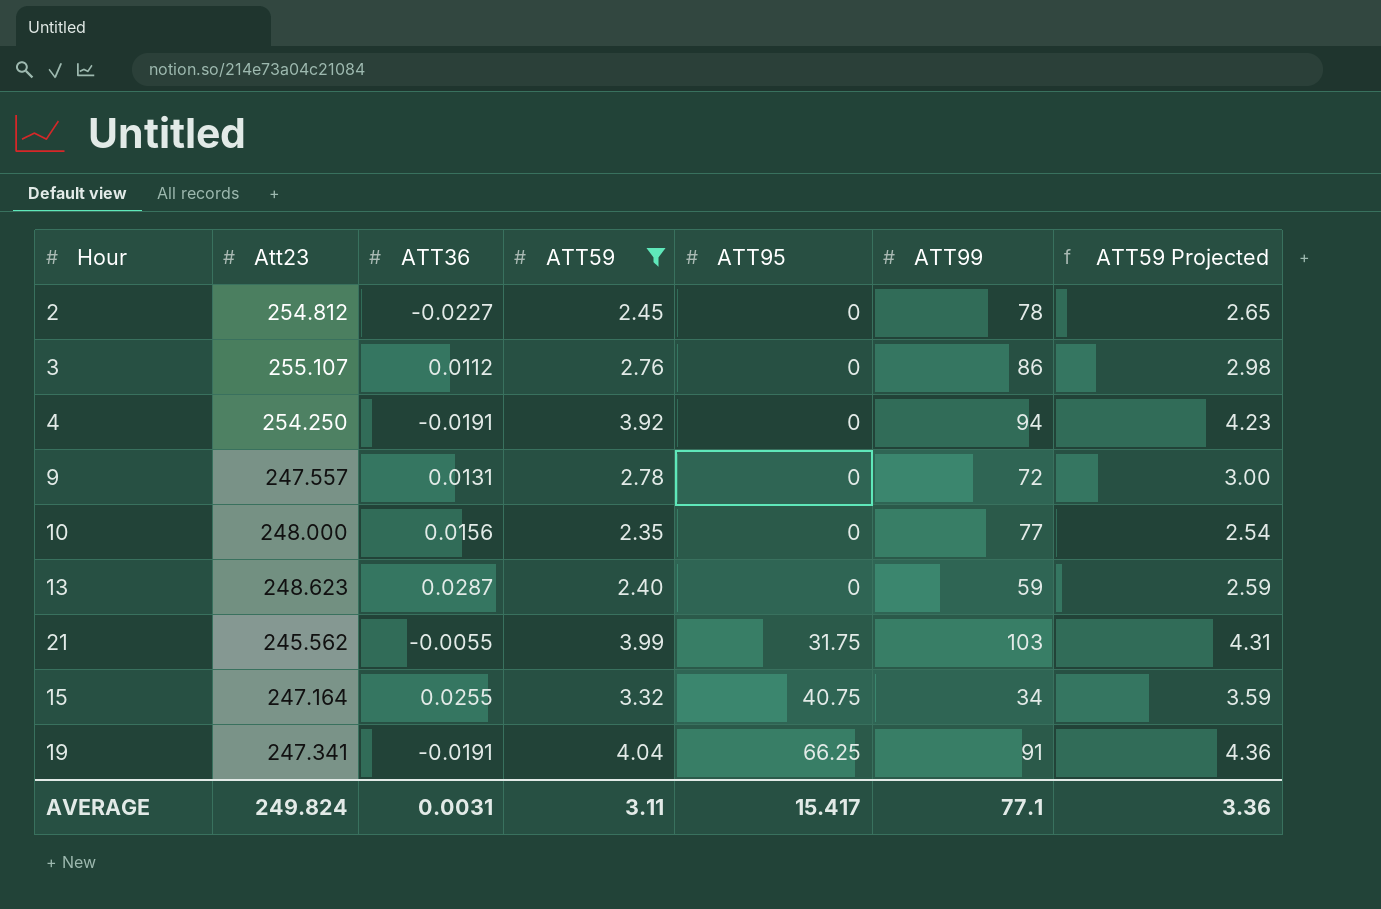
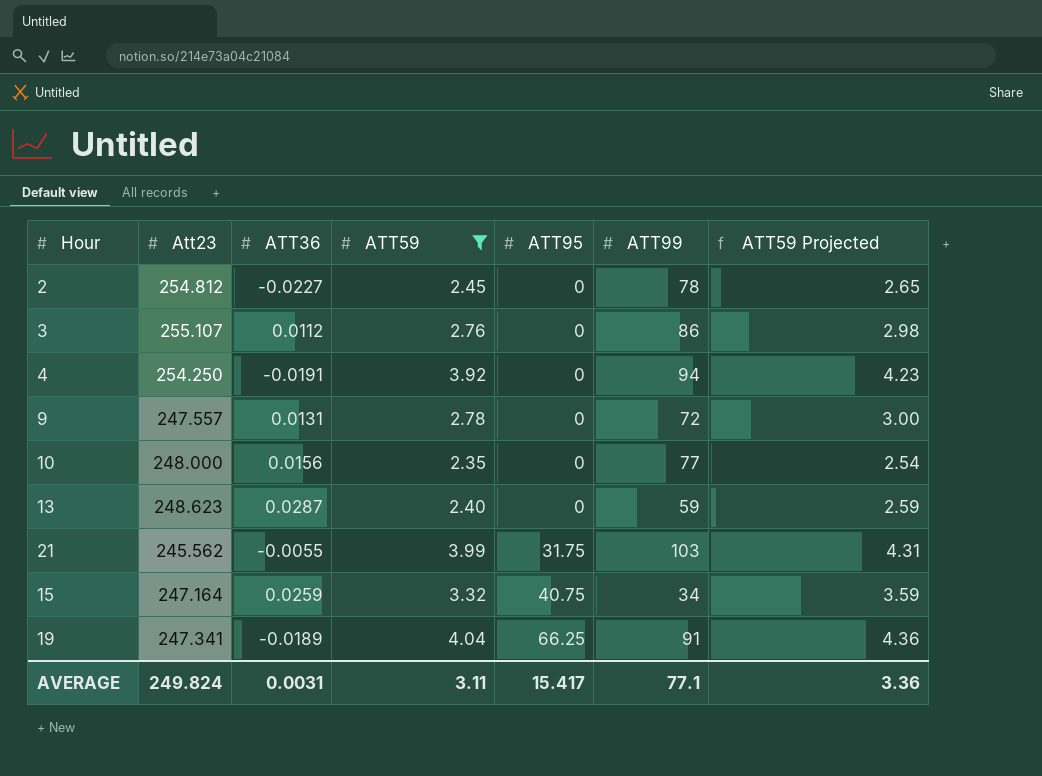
15 | ATT36: 0.0255 -> 0.0259
19 | ATT36: -0.0191 -> -0.0189

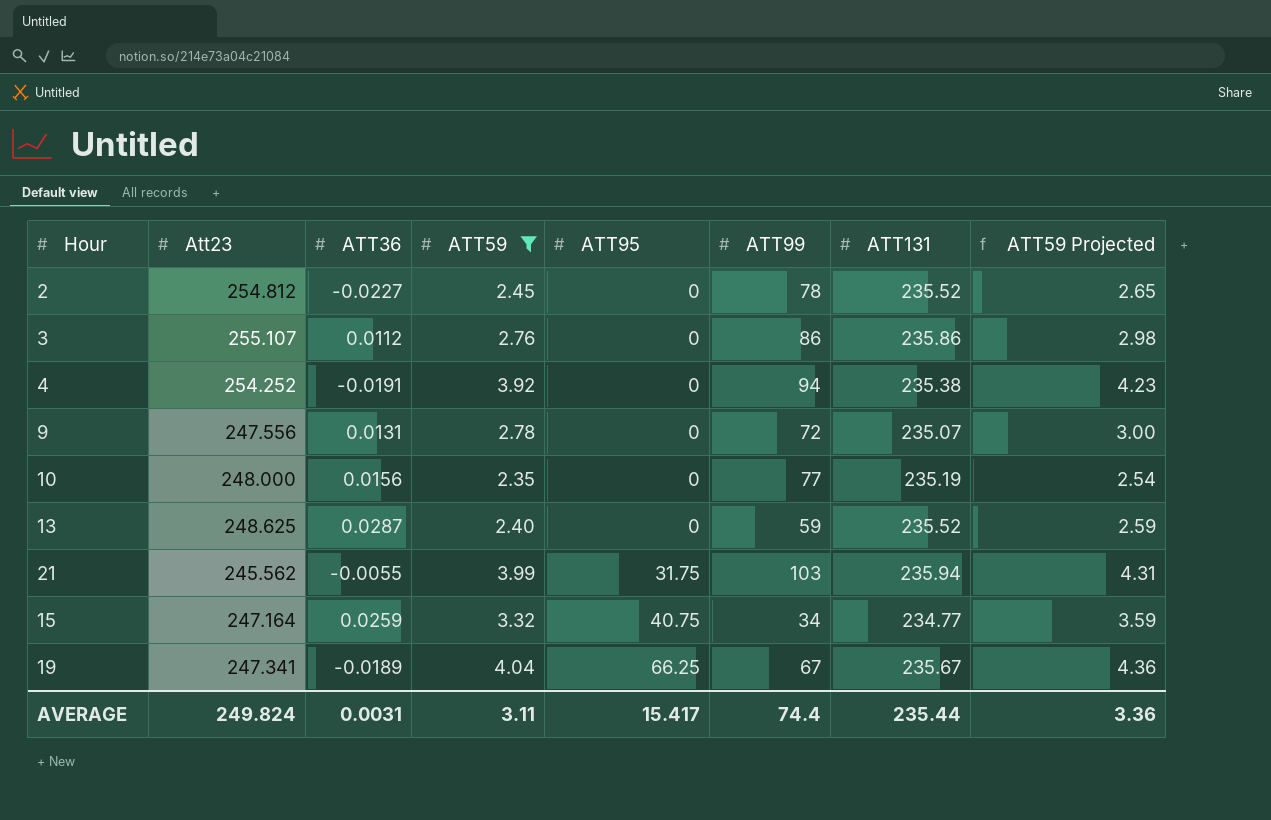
column ATT131 | position: none -> 7
4 | Att23: 254.250 -> 254.252
9 | Att23: 247.557 -> 247.556
13 | Att23: 248.623 -> 248.625
19 | ATT99: 91 -> 67
AVERAGE | ATT99: 77.1 -> 74.4

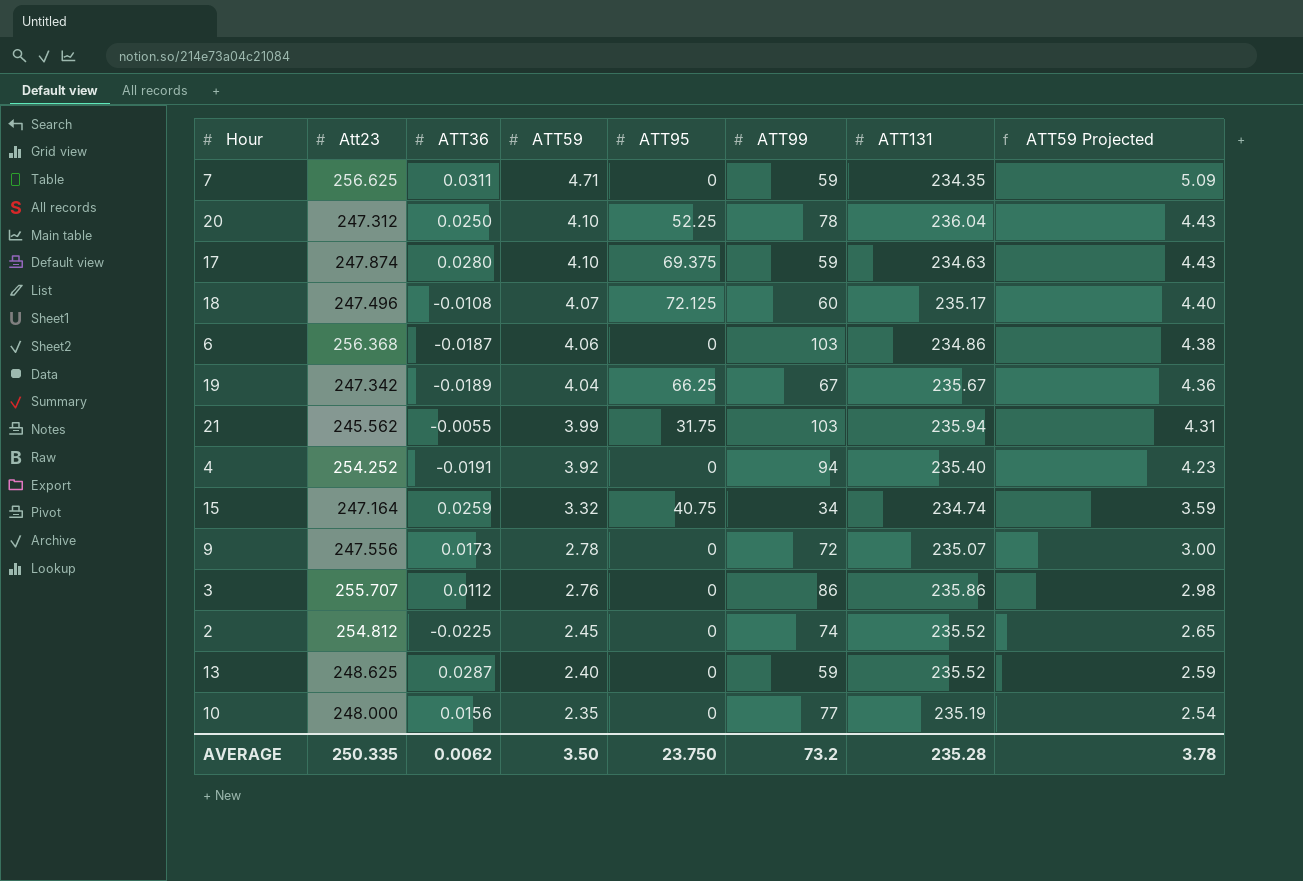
filter: ATT59 <= 4.04 -> none
row order: ATT95 ascending -> ATT59 descending
19 | Att23: 247.341 -> 247.342
4 | ATT131: 235.38 -> 235.40
15 | ATT131: 234.77 -> 234.74
9 | ATT36: 0.0131 -> 0.0173
3 | Att23: 255.107 -> 255.707
2 | ATT36: -0.0227 -> -0.0225
2 | ATT99: 78 -> 74
AVERAGE | Att23: 249.824 -> 250.335
AVERAGE | ATT36: 0.0031 -> 0.0062
AVERAGE | ATT59: 3.11 -> 3.50
AVERAGE | ATT95: 15.417 -> 23.750
AVERAGE | ATT99: 74.4 -> 73.2
AVERAGE | ATT131: 235.44 -> 235.28
AVERAGE | ATT59 Projected: 3.36 -> 3.78

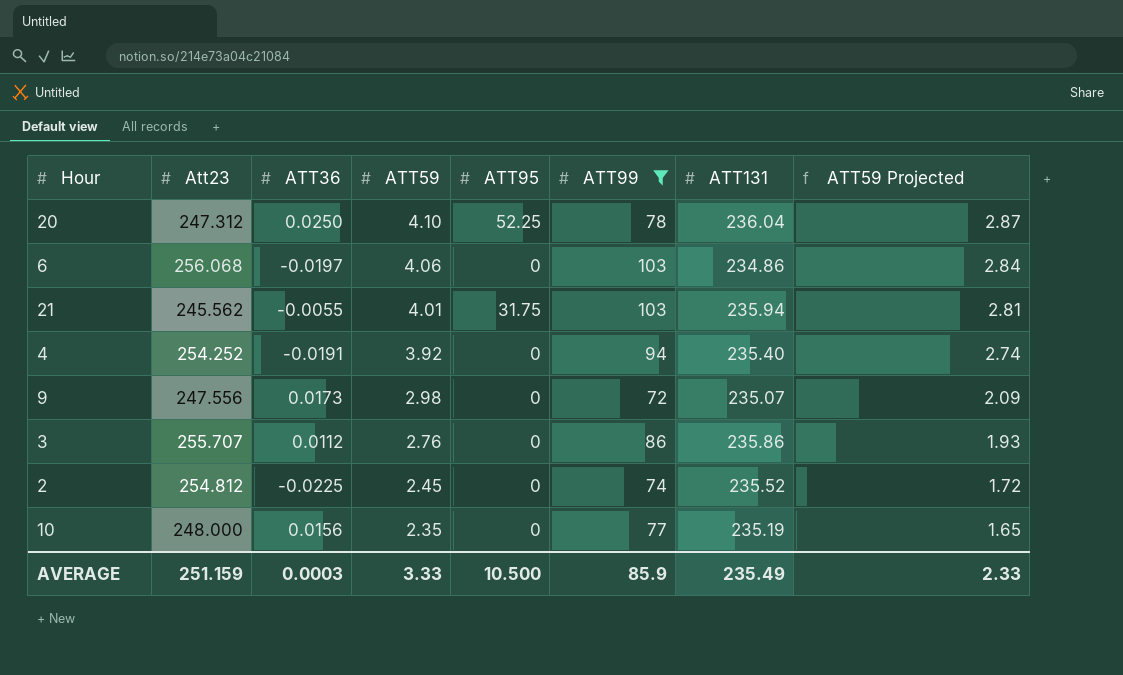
filter: none -> ATT99 >= 72
column ATT59 Projected | formula: [ATT59] * 1.08 -> [ATT59] * 0.7
6 | Att23: 256.368 -> 256.068
6 | ATT36: -0.0187 -> -0.0197
21 | ATT59: 3.99 -> 4.01
9 | ATT59: 2.78 -> 2.98
AVERAGE | Att23: 250.335 -> 251.159
AVERAGE | ATT36: 0.0062 -> 0.0003
AVERAGE | ATT59: 3.50 -> 3.33
AVERAGE | ATT95: 23.750 -> 10.500
AVERAGE | ATT99: 73.2 -> 85.9
AVERAGE | ATT131: 235.28 -> 235.49
AVERAGE | ATT59 Projected: 3.78 -> 2.33

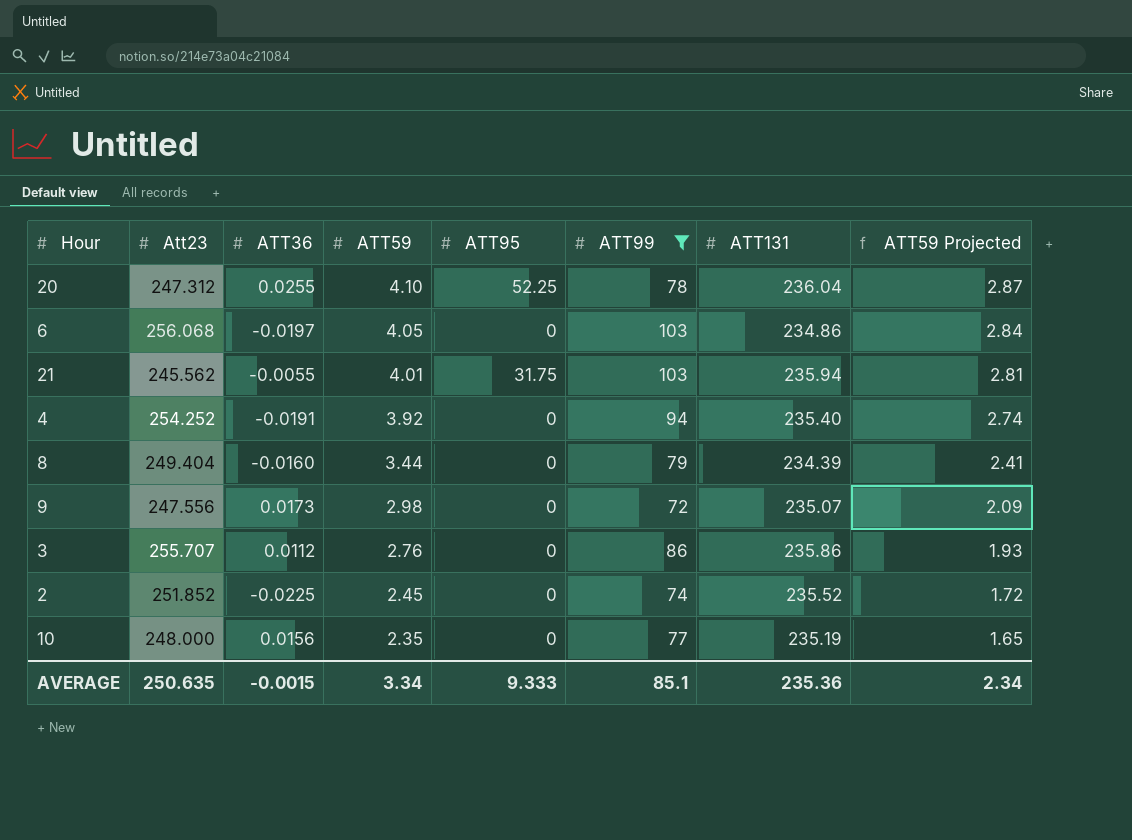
20 | ATT36: 0.0250 -> 0.0255
6 | ATT59: 4.06 -> 4.05
row 8: none -> 249.404 | -0.0160 | 3.44 | 0 | 79 | 234.39 | 2.41
2 | Att23: 254.812 -> 251.852
AVERAGE | Att23: 251.159 -> 250.635
AVERAGE | ATT36: 0.0003 -> -0.0015
AVERAGE | ATT59: 3.33 -> 3.34
AVERAGE | ATT95: 10.500 -> 9.333
AVERAGE | ATT99: 85.9 -> 85.1
AVERAGE | ATT131: 235.49 -> 235.36
AVERAGE | ATT59 Projected: 2.33 -> 2.34

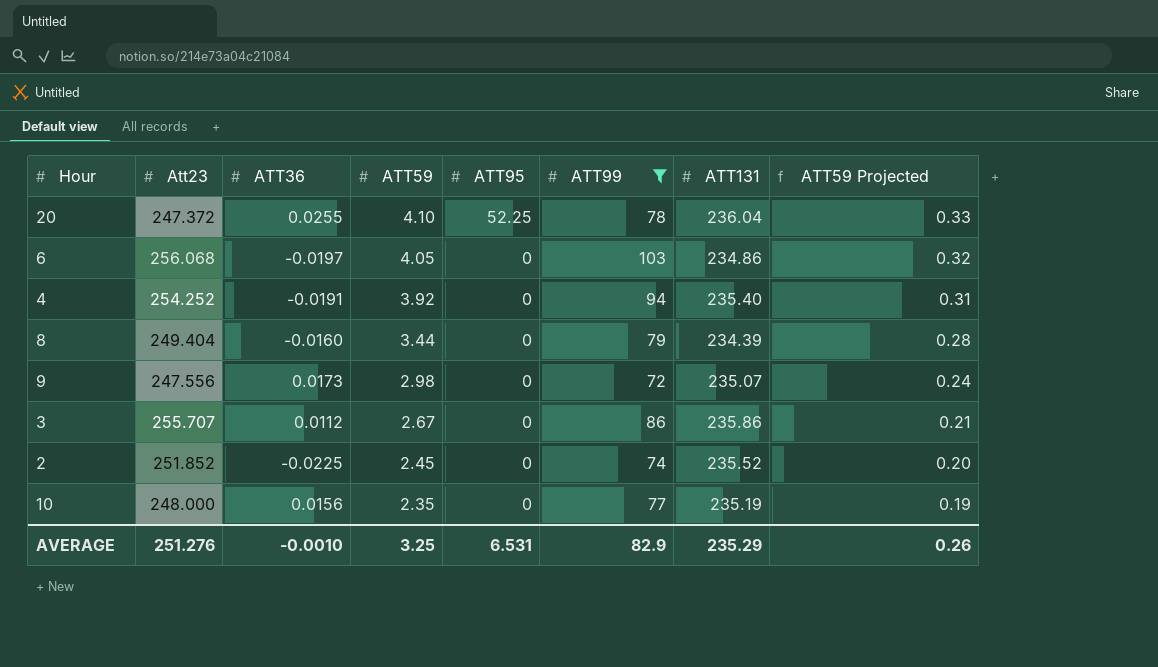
column ATT59 Projected | formula: [ATT59] * 0.7 -> [ATT59] * 0.08
row 21: 245.562 | -0.0055 | 4.01 | 31.75 | 103 | 235.94 | 2.81 -> none
20 | Att23: 247.312 -> 247.372
3 | ATT59: 2.76 -> 2.67
AVERAGE | Att23: 250.635 -> 251.276
AVERAGE | ATT36: -0.0015 -> -0.0010
AVERAGE | ATT59: 3.34 -> 3.25
AVERAGE | ATT95: 9.333 -> 6.531
AVERAGE | ATT99: 85.1 -> 82.9
AVERAGE | ATT131: 235.36 -> 235.29
AVERAGE | ATT59 Projected: 2.34 -> 0.26

